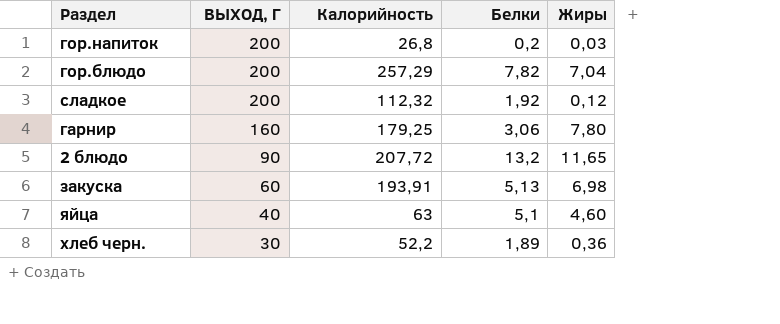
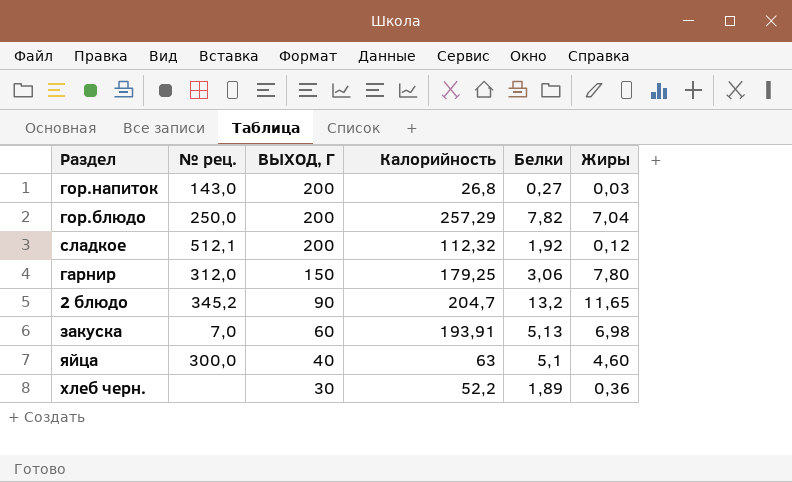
column № рец. | position: none -> 2
гор.напиток | Белки: 0,2 -> 0,27
гарнир | ВЫХОД, Г: 160 -> 150
2 блюдо | Калорийность: 207,72 -> 204,7

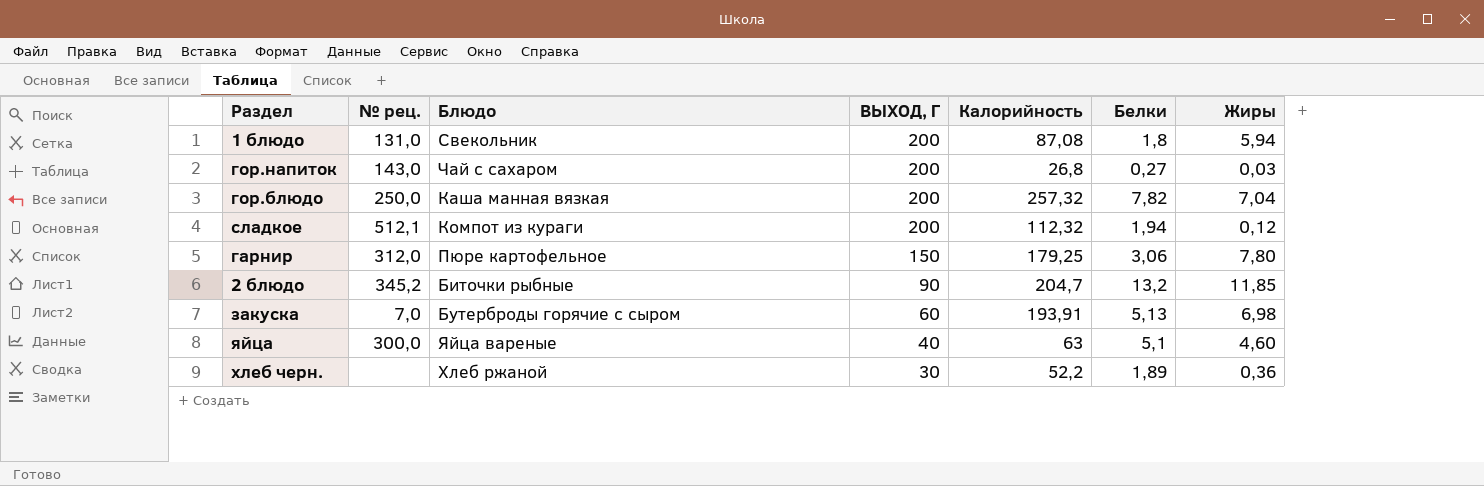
column Блюдо | position: none -> 3
row 1 блюдо: none -> 131,0 | Свекольник | 200 | 87,08 | 1,8 | 5,94
гор.блюдо | Калорийность: 257,29 -> 257,32
сладкое | Белки: 1,92 -> 1,94
2 блюдо | Жиры: 11,65 -> 11,85

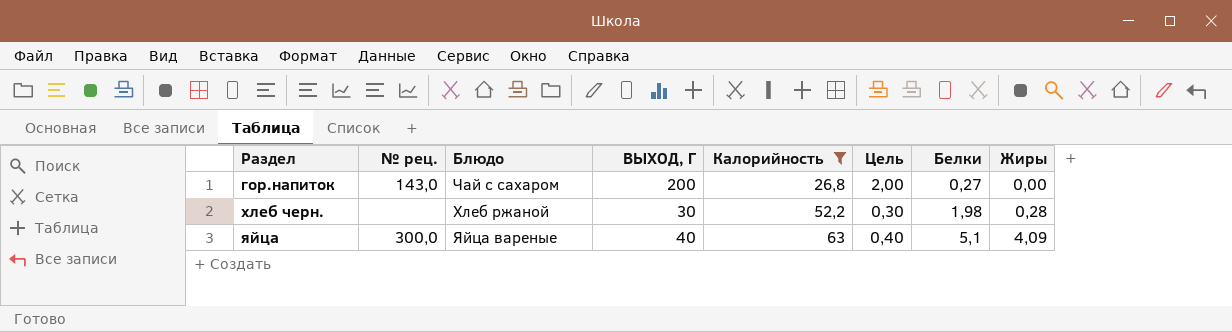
filter: none -> Калорийность <= 63
row order: ВЫХОД, Г descending -> Раздел ascending
column Цель | formula: none -> [ВЫХОД, Г] * 0,01
гор.напиток | Жиры: 0,03 -> 0,00
хлеб черн. | Белки: 1,89 -> 1,98
хлеб черн. | Жиры: 0,36 -> 0,28
яйца | Жиры: 4,60 -> 4,09

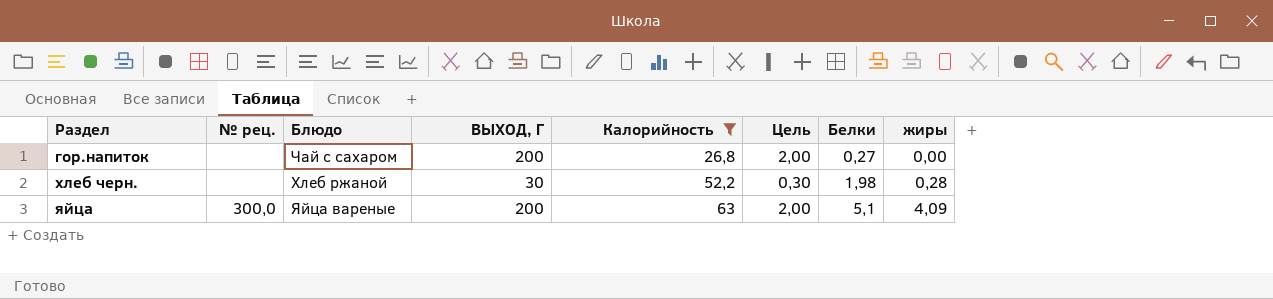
column name: Жиры -> жиры
гор.напиток | № рец.: 143,0 -> none
яйца | ВЫХОД, Г: 40 -> 200
яйца | Цель: 0,40 -> 2,00

